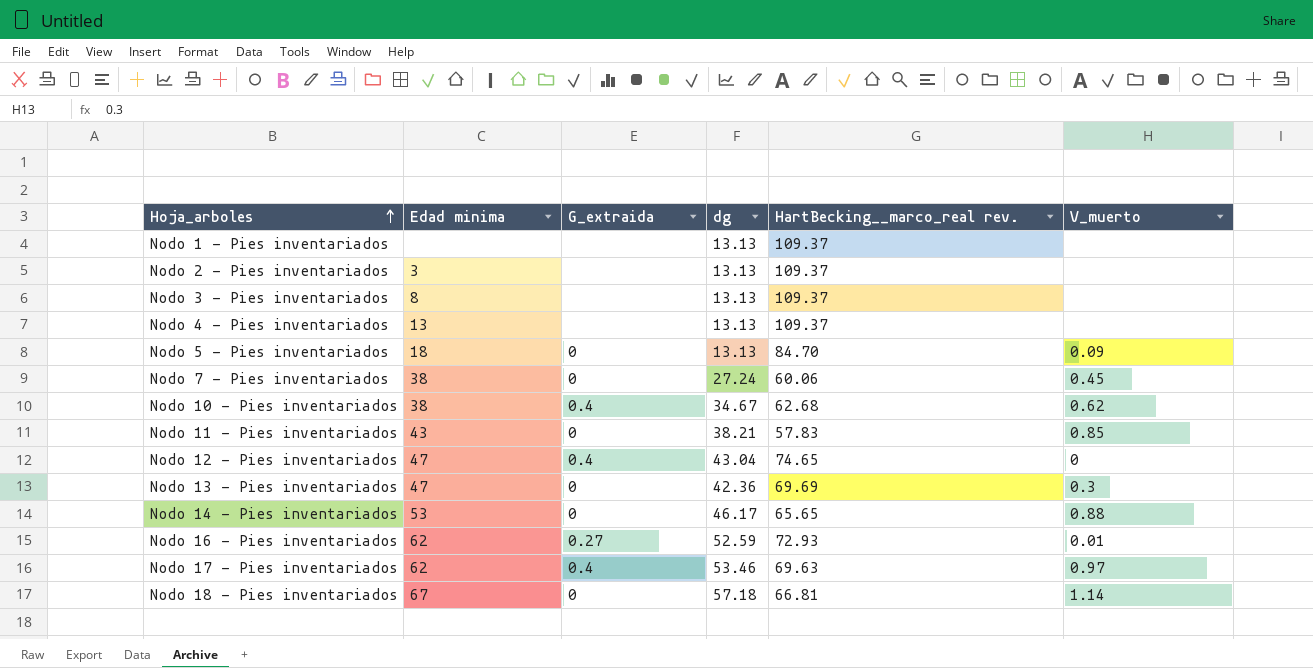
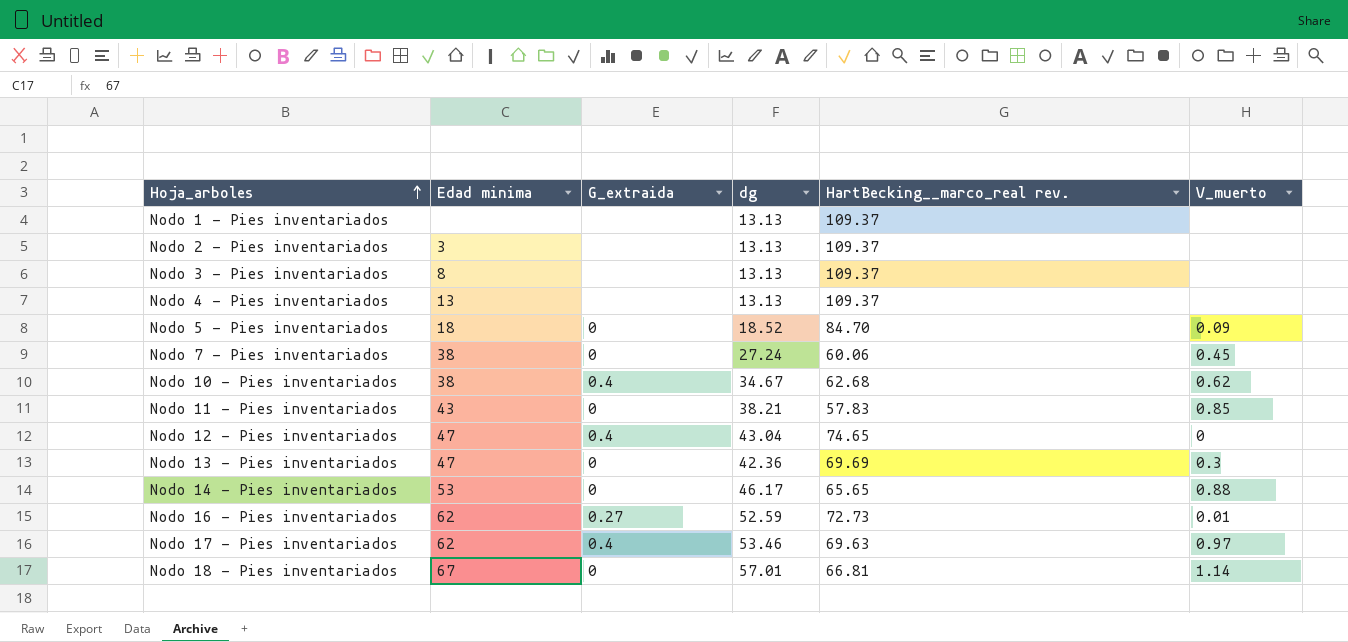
Nodo 5 - Pies inventariados | dg: 13.13 -> 18.52
Nodo 16 - Pies inventariados | HartBecking__marco_real rev.: 72.93 -> 72.73
Nodo 18 - Pies inventariados | dg: 57.18 -> 57.01

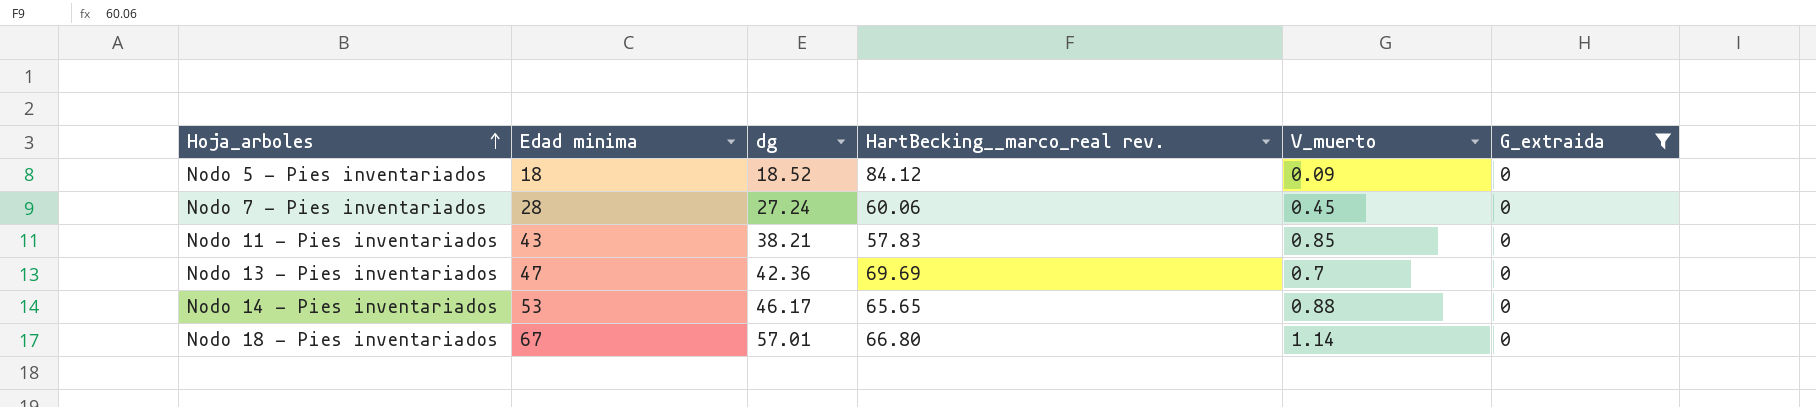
filter: none -> G_extraida = 0
column G_extraida | position: 3 -> 6
Nodo 5 - Pies inventariados | HartBecking__marco_real rev.: 84.70 -> 84.12
Nodo 7 - Pies inventariados | Edad minima: 38 -> 28
Nodo 13 - Pies inventariados | V_muerto: 0.3 -> 0.7
Nodo 18 - Pies inventariados | HartBecking__marco_real rev.: 66.81 -> 66.80

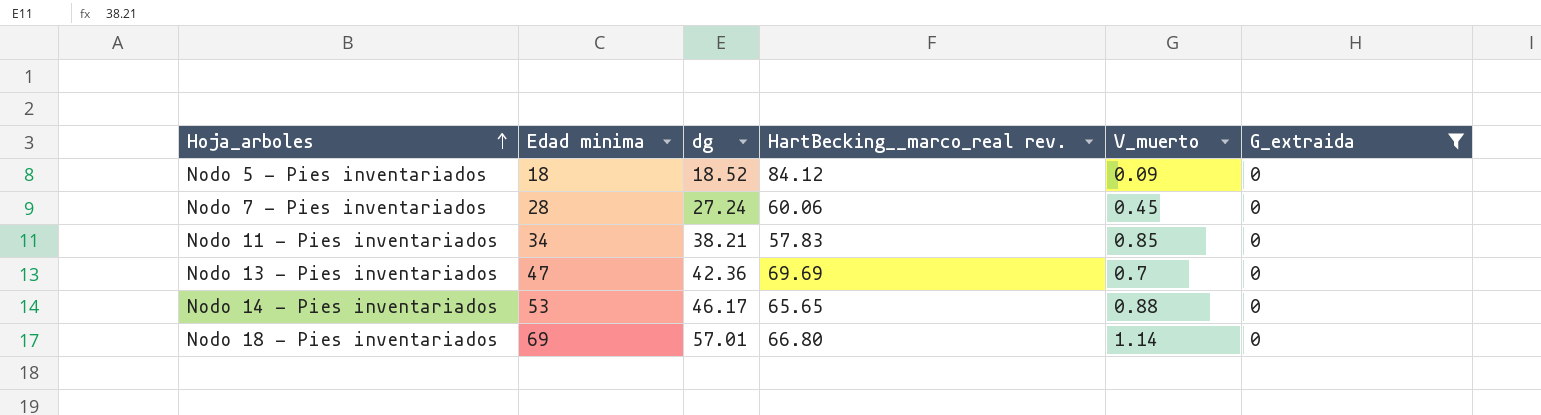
Nodo 11 - Pies inventariados | Edad minima: 43 -> 34
Nodo 18 - Pies inventariados | Edad minima: 67 -> 69

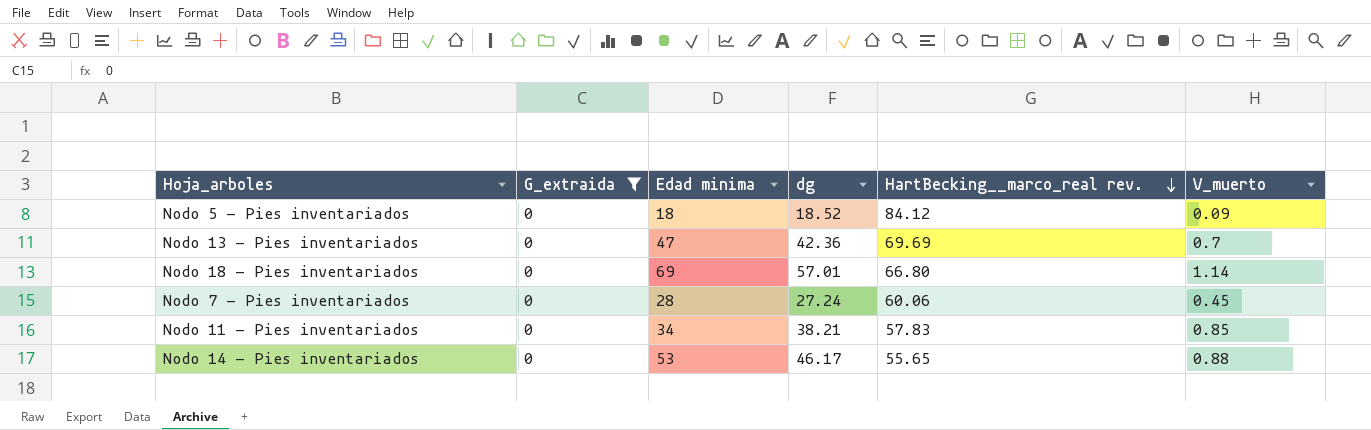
row order: Hoja_arboles ascending -> HartBecking__marco_real rev. descending
column G_extraida | position: 6 -> 2
Nodo 14 - Pies inventariados | HartBecking__marco_real rev.: 65.65 -> 55.65

